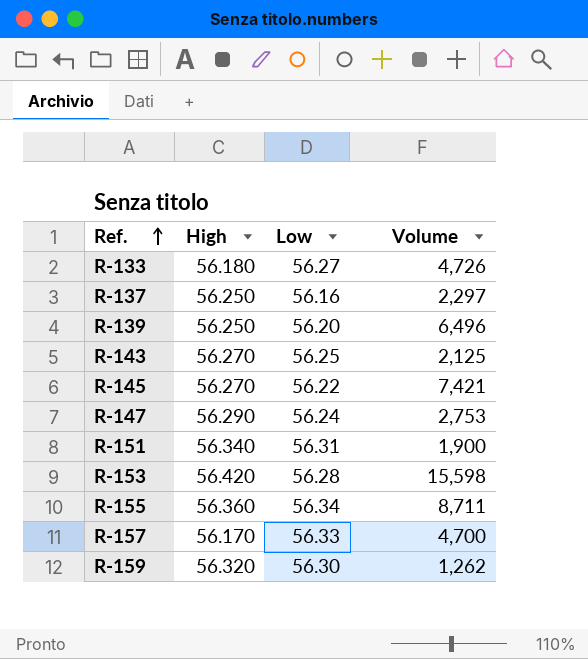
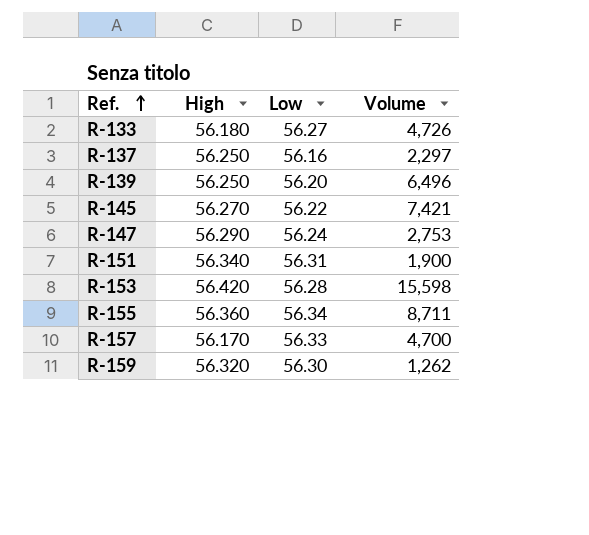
row R-143: 56.270 | 56.25 | 2,125 -> none

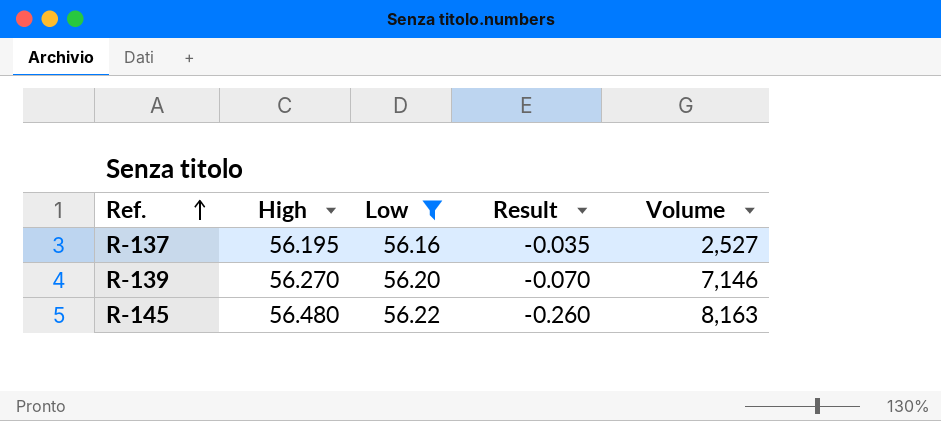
filter: none -> Low <= 56.22
column Result | formula: none -> [Low] - [High]
R-137 | High: 56.250 -> 56.195
R-137 | Volume: 2,297 -> 2,527
R-139 | High: 56.250 -> 56.270
R-139 | Volume: 6,496 -> 7,146
R-145 | High: 56.270 -> 56.480
R-145 | Volume: 7,421 -> 8,163

